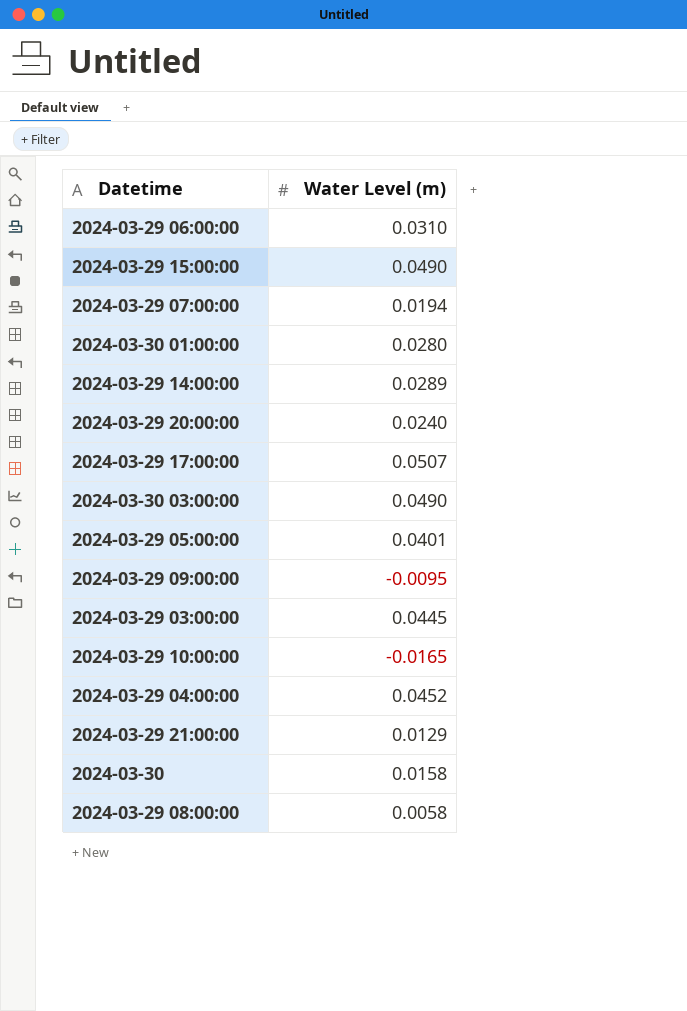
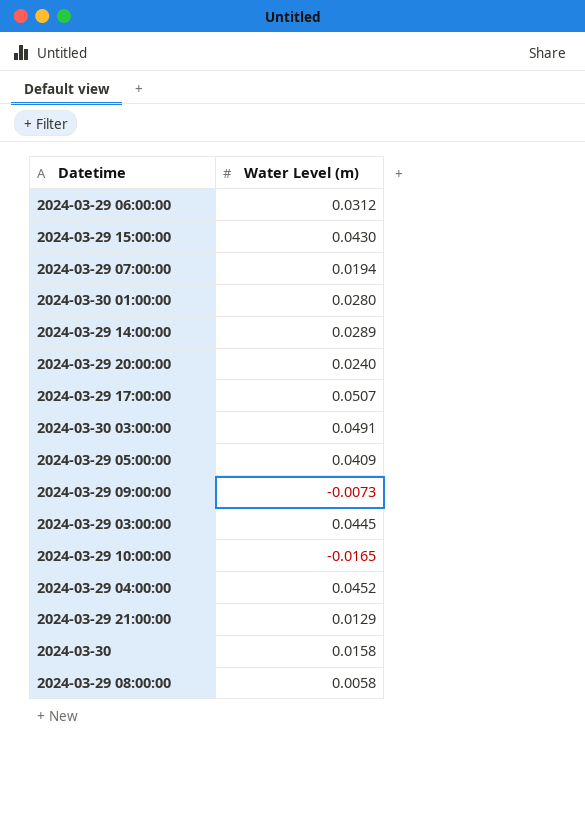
2024-03-29 06:00:00 | Water Level (m): 0.0310 -> 0.0312
2024-03-29 15:00:00 | Water Level (m): 0.0490 -> 0.0430
2024-03-30 03:00:00 | Water Level (m): 0.0490 -> 0.0491
2024-03-29 05:00:00 | Water Level (m): 0.0401 -> 0.0409
2024-03-29 09:00:00 | Water Level (m): -0.0095 -> -0.0073

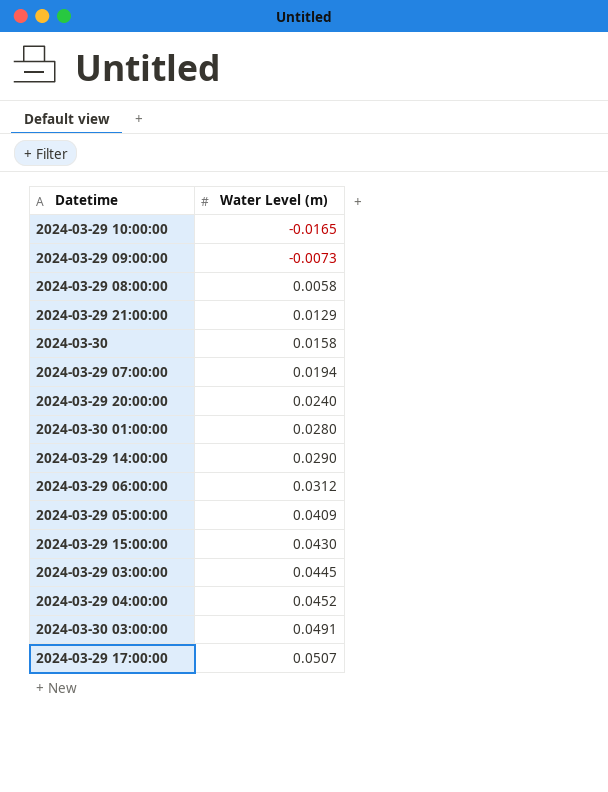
row order: none -> Water Level (m) ascending
2024-03-29 14:00:00 | Water Level (m): 0.0289 -> 0.0290

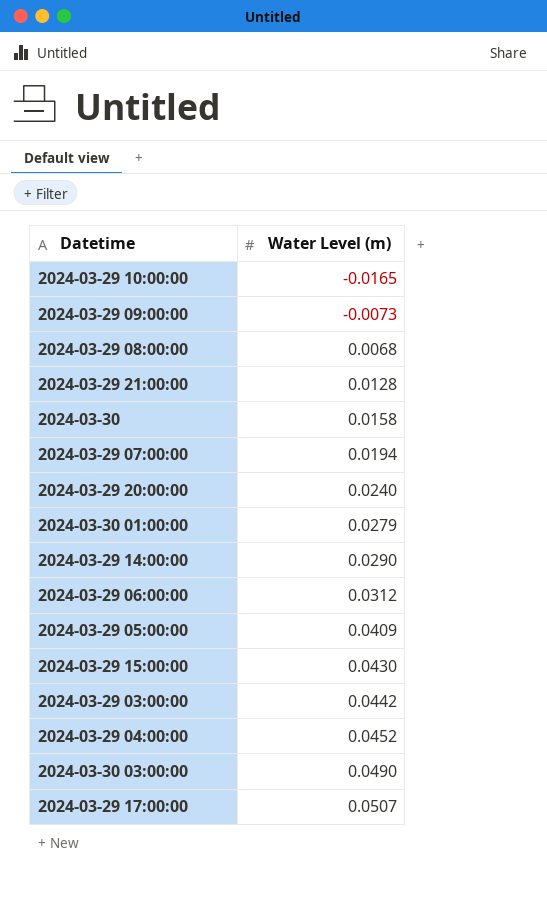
2024-03-29 08:00:00 | Water Level (m): 0.0058 -> 0.0068
2024-03-29 21:00:00 | Water Level (m): 0.0129 -> 0.0128
2024-03-30 01:00:00 | Water Level (m): 0.0280 -> 0.0279
2024-03-29 03:00:00 | Water Level (m): 0.0445 -> 0.0442
2024-03-30 03:00:00 | Water Level (m): 0.0491 -> 0.0490

